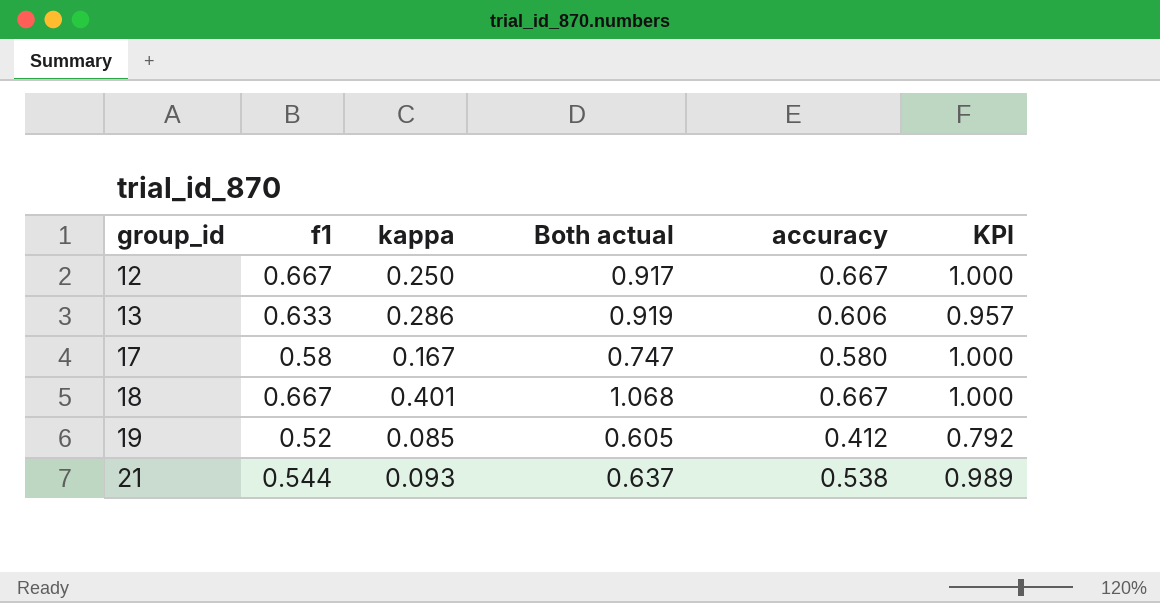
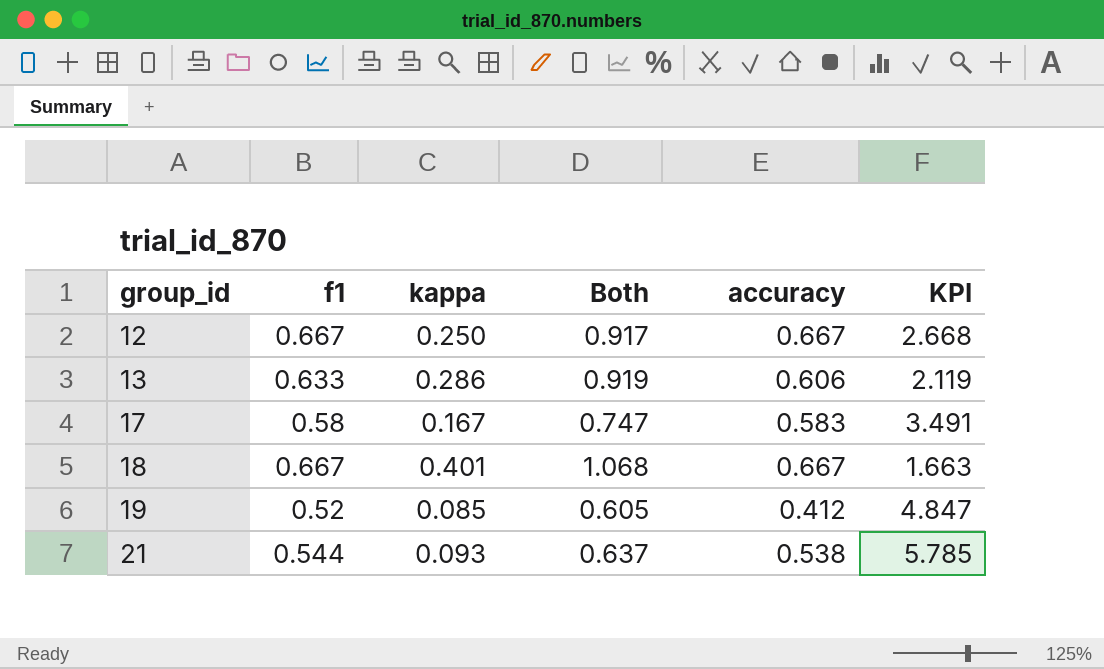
column name: Both actual -> Both
column KPI | formula: [accuracy] / [f1] -> [accuracy] / [kappa]
17 | accuracy: 0.580 -> 0.583

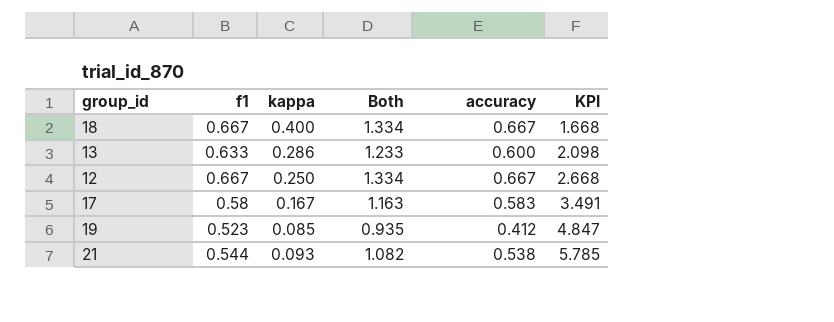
row order: group_id ascending -> KPI ascending
column Both | formula: [f1] + [kappa] -> [f1] + [accuracy]
18 | kappa: 0.401 -> 0.400
18 | KPI: 1.663 -> 1.668
13 | accuracy: 0.606 -> 0.600
13 | KPI: 2.119 -> 2.098
19 | f1: 0.52 -> 0.523

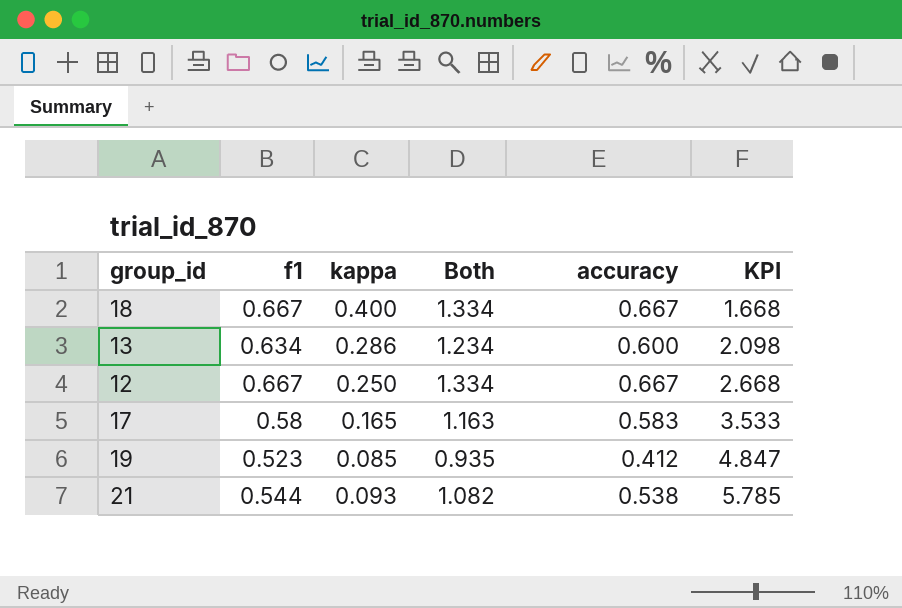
13 | f1: 0.633 -> 0.634
13 | Both: 1.233 -> 1.234
17 | kappa: 0.167 -> 0.165
17 | KPI: 3.491 -> 3.533

